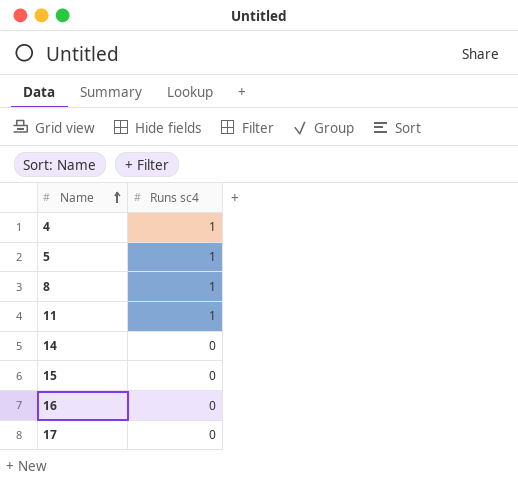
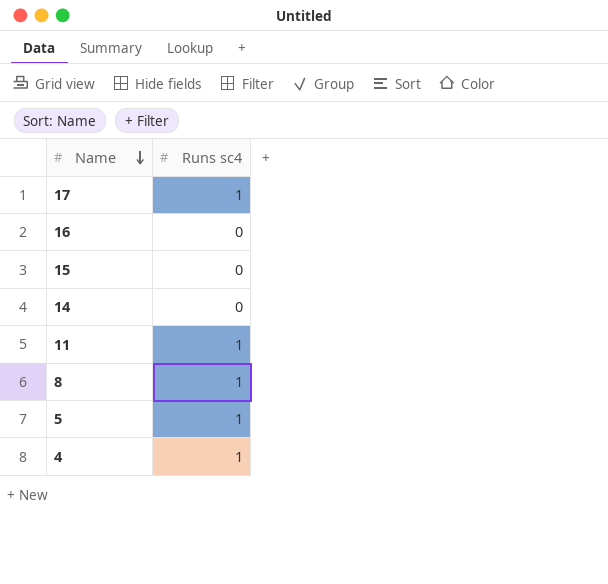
row order: Name ascending -> Name descending
17 | Runs sc4: 0 -> 1

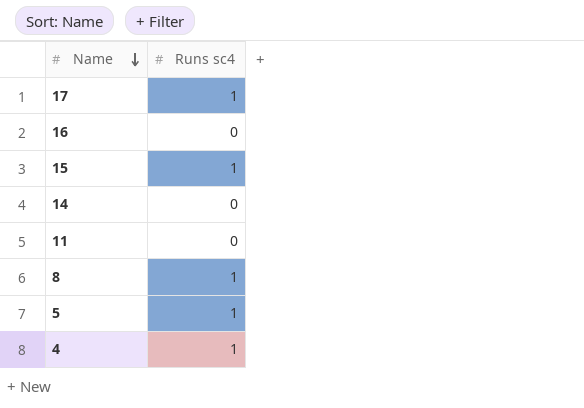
15 | Runs sc4: 0 -> 1
11 | Runs sc4: 1 -> 0

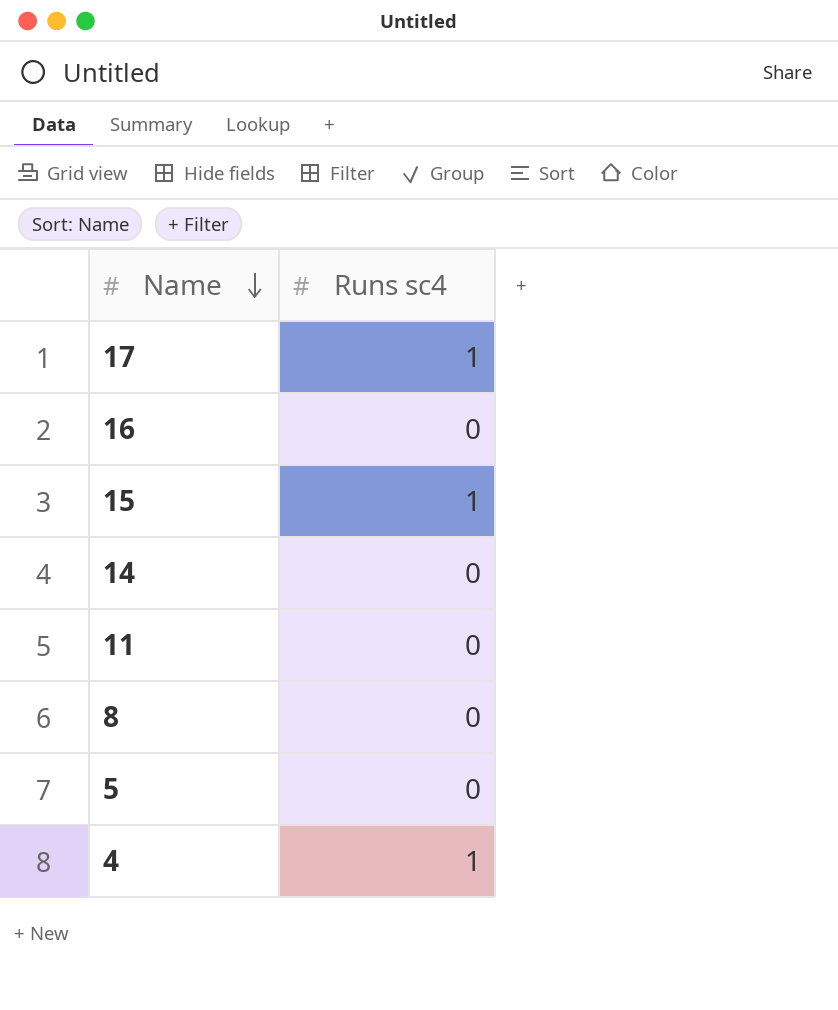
8 | Runs sc4: 1 -> 0
5 | Runs sc4: 1 -> 0

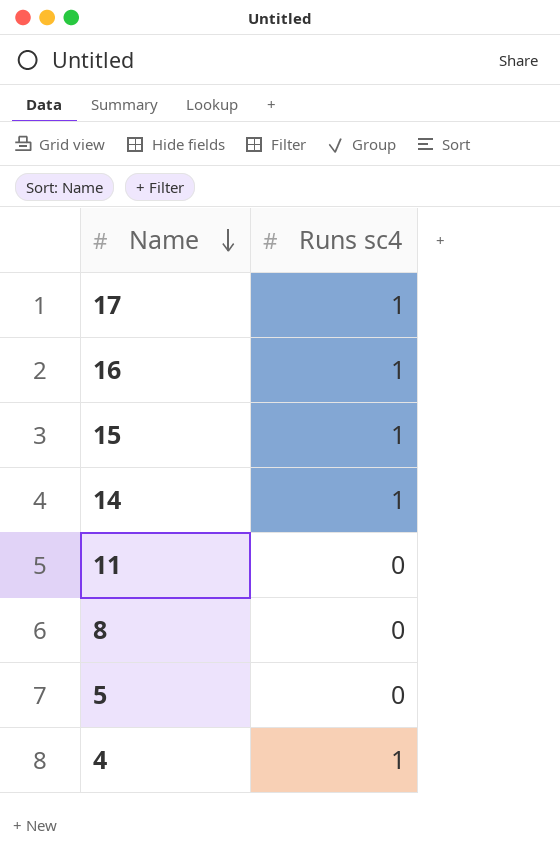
16 | Runs sc4: 0 -> 1
14 | Runs sc4: 0 -> 1

